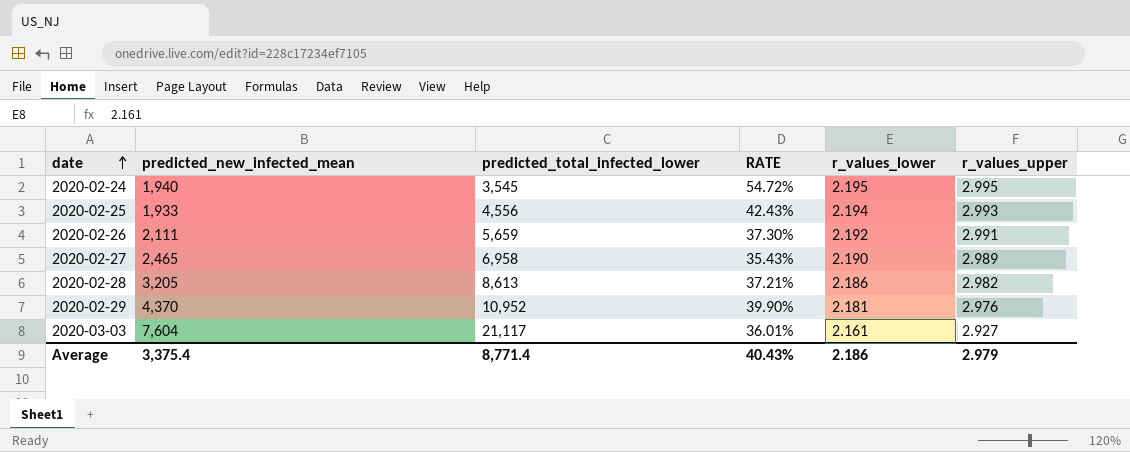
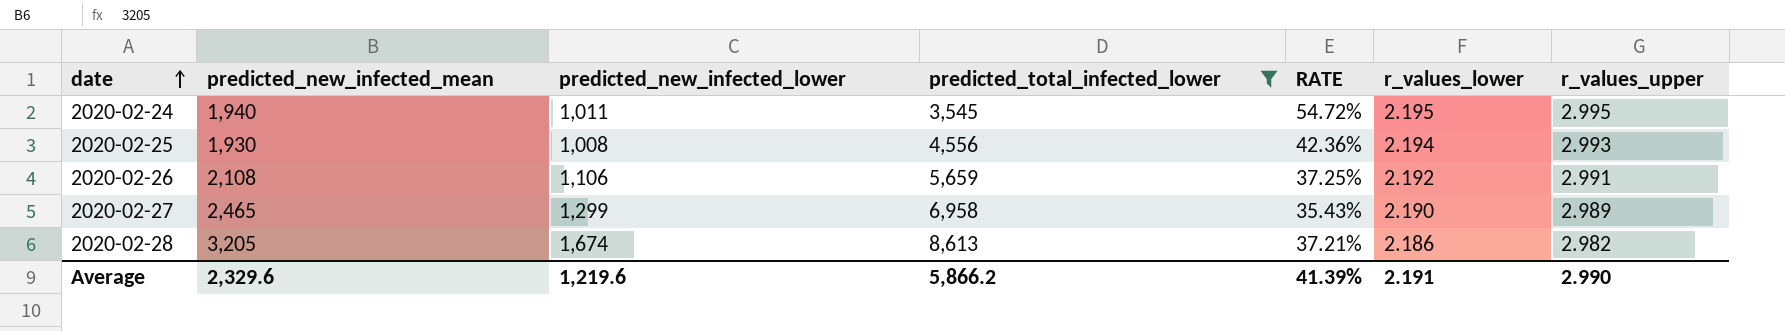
filter: none -> predicted_total_infected_lower <= 8,613
column predicted_new_infected_lower | position: none -> 3
2020-02-25 | predicted_new_infected_mean: 1,933 -> 1,930
2020-02-25 | RATE: 42.43% -> 42.36%
2020-02-26 | predicted_new_infected_mean: 2,111 -> 2,108
2020-02-26 | RATE: 37.30% -> 37.25%
Average | predicted_new_infected_mean: 3,375.4 -> 2,329.6
Average | predicted_total_infected_lower: 8,771.4 -> 5,866.2
Average | RATE: 40.43% -> 41.39%
Average | r_values_lower: 2.186 -> 2.191
Average | r_values_upper: 2.979 -> 2.990

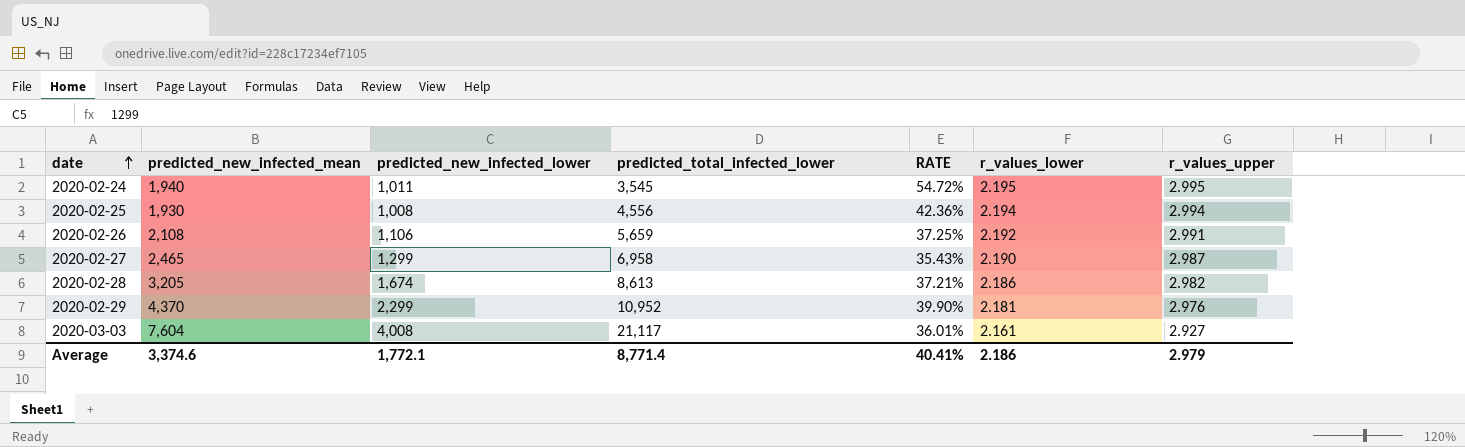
filter: predicted_total_infected_lower <= 8,613 -> none
2020-02-25 | r_values_upper: 2.993 -> 2.994
2020-02-27 | r_values_upper: 2.989 -> 2.987
Average | predicted_new_infected_mean: 2,329.6 -> 3,374.6
Average | predicted_new_infected_lower: 1,219.6 -> 1,772.1
Average | predicted_total_infected_lower: 5,866.2 -> 8,771.4
Average | RATE: 41.39% -> 40.41%
Average | r_values_lower: 2.191 -> 2.186
Average | r_values_upper: 2.990 -> 2.979

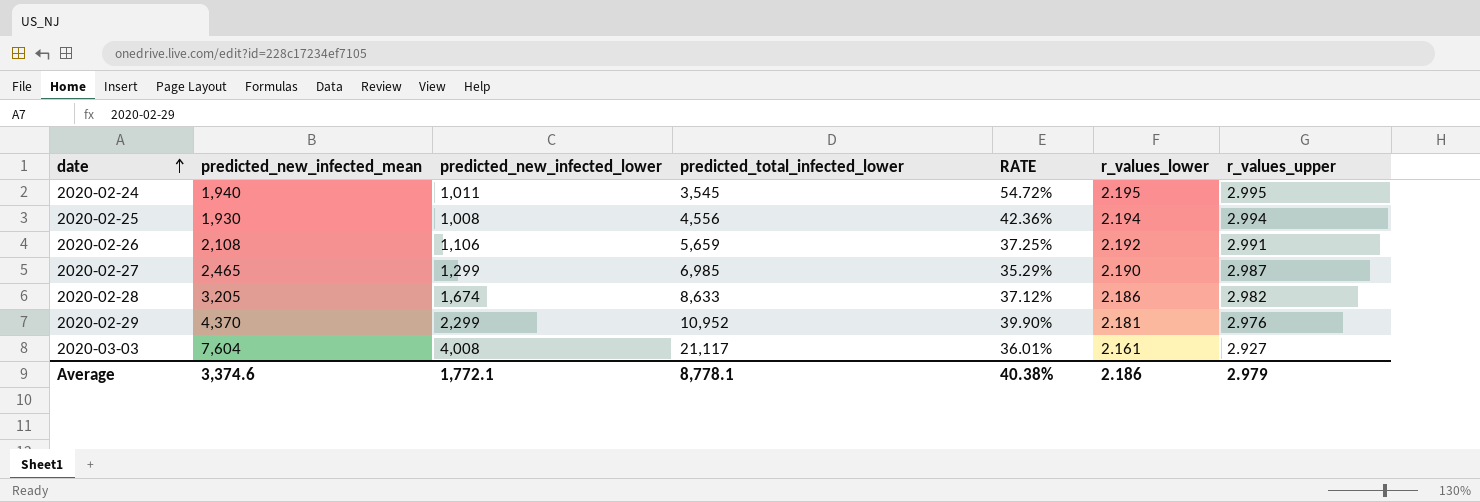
2020-02-27 | predicted_total_infected_lower: 6,958 -> 6,985
2020-02-27 | RATE: 35.43% -> 35.29%
2020-02-28 | predicted_total_infected_lower: 8,613 -> 8,633
2020-02-28 | RATE: 37.21% -> 37.12%
Average | predicted_total_infected_lower: 8,771.4 -> 8,778.1
Average | RATE: 40.41% -> 40.38%

